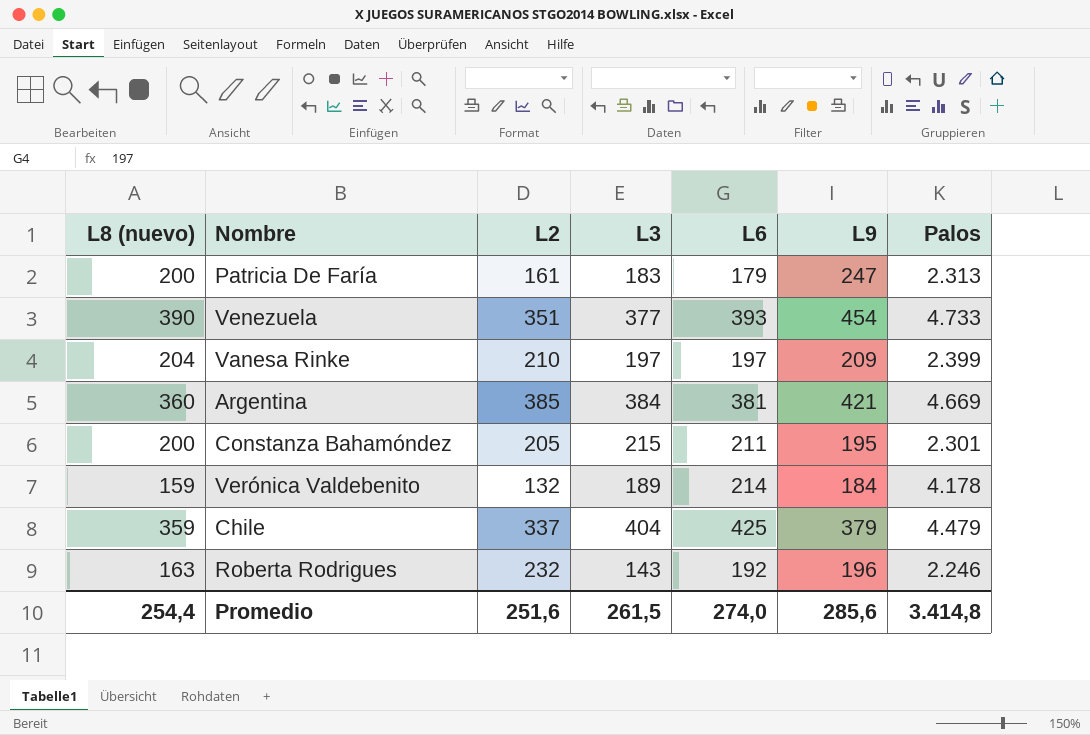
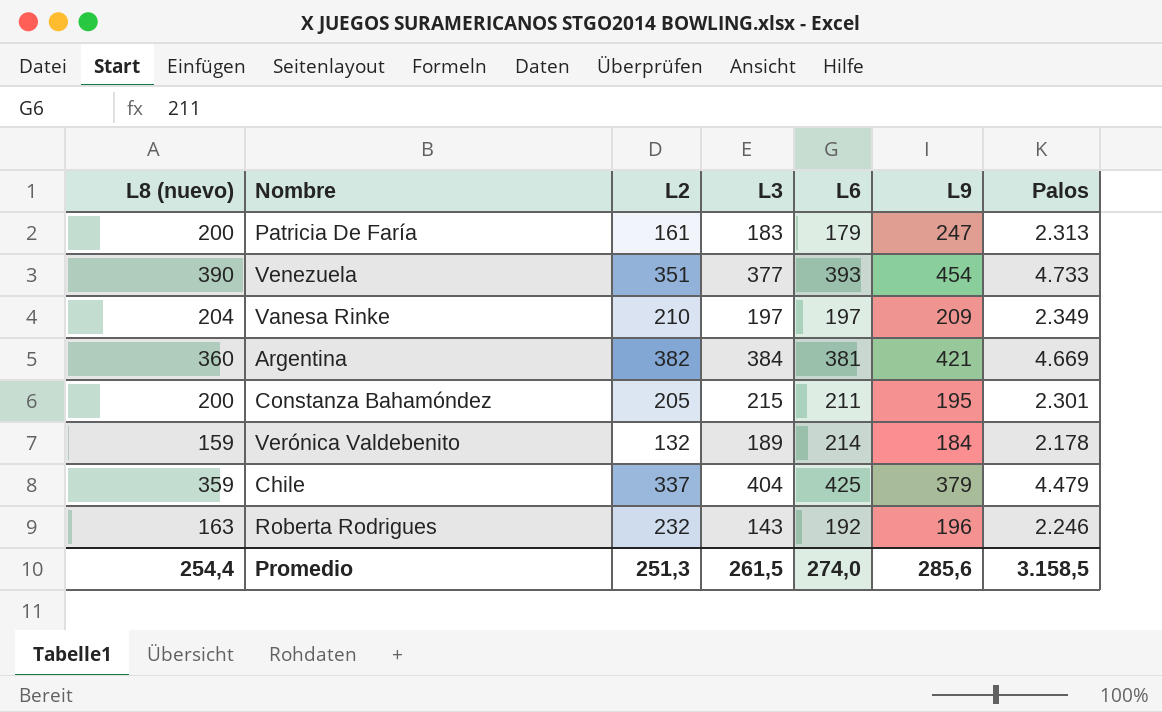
Vanesa Rinke | Palos: 2.399 -> 2.349
Argentina | L2: 385 -> 382
Verónica Valdebenito | Palos: 4.178 -> 2.178
Promedio | L2: 251,6 -> 251,3
Promedio | Palos: 3.414,8 -> 3.158,5

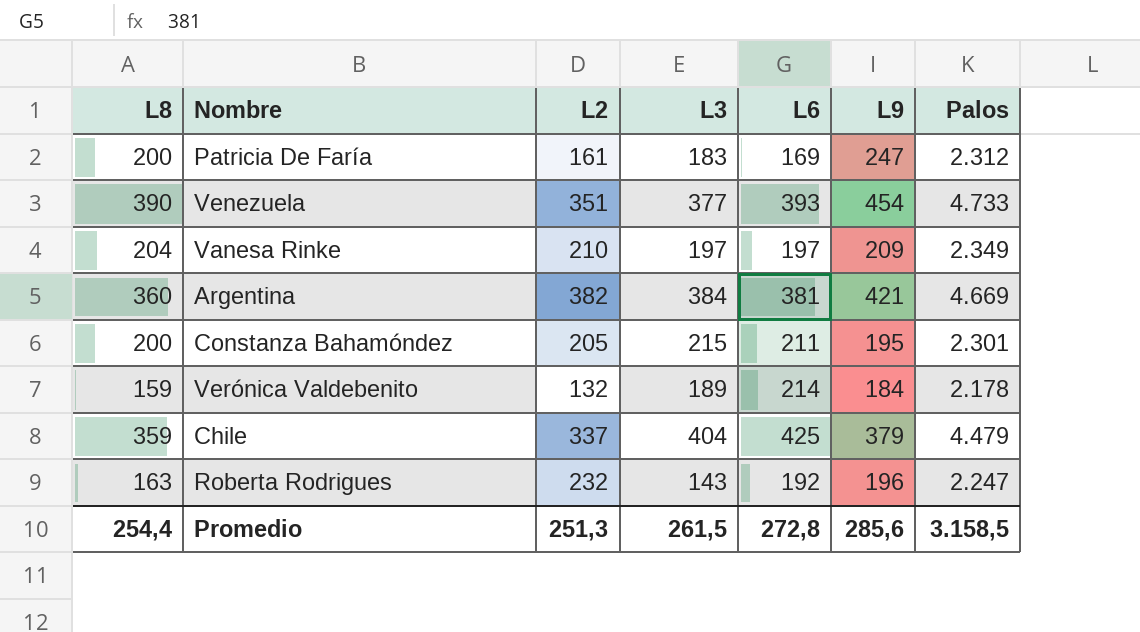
column name: L8 (nuevo) -> L8
Patricia De Faría | L6: 179 -> 169
Patricia De Faría | Palos: 2.313 -> 2.312
Roberta Rodrigues | Palos: 2.246 -> 2.247
Promedio | L6: 274,0 -> 272,8

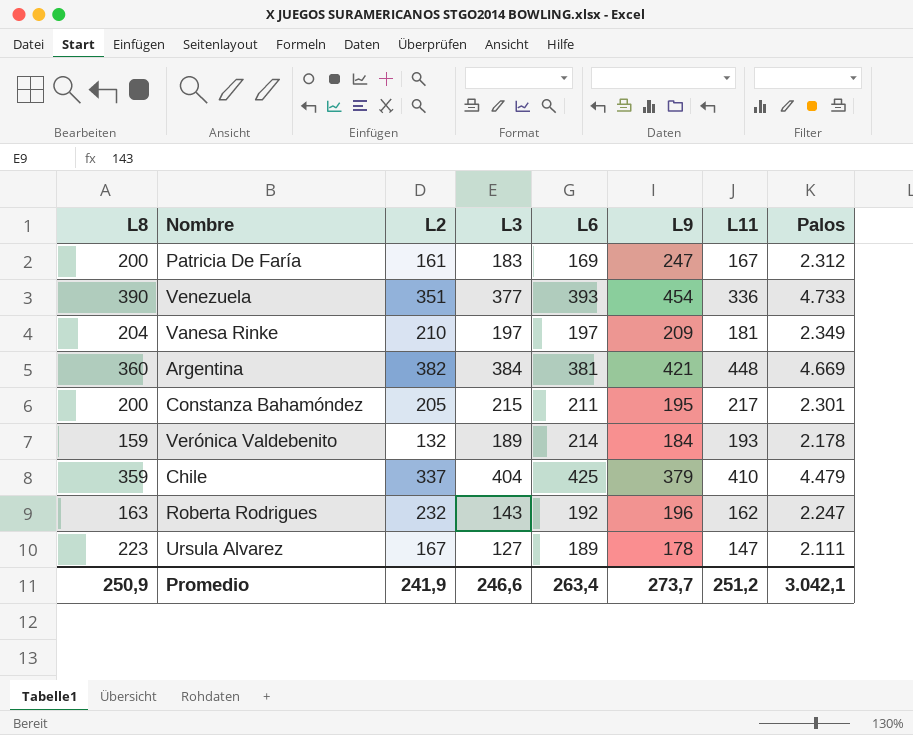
column L11 | position: none -> 7
row Ursula Alvarez: none -> 223 | 167 | 127 | 189 | 178 | 147 | 2.111
Promedio | L8: 254,4 -> 250,9
Promedio | L2: 251,3 -> 241,9
Promedio | L3: 261,5 -> 246,6
Promedio | L6: 272,8 -> 263,4
Promedio | L9: 285,6 -> 273,7
Promedio | Palos: 3.158,5 -> 3.042,1

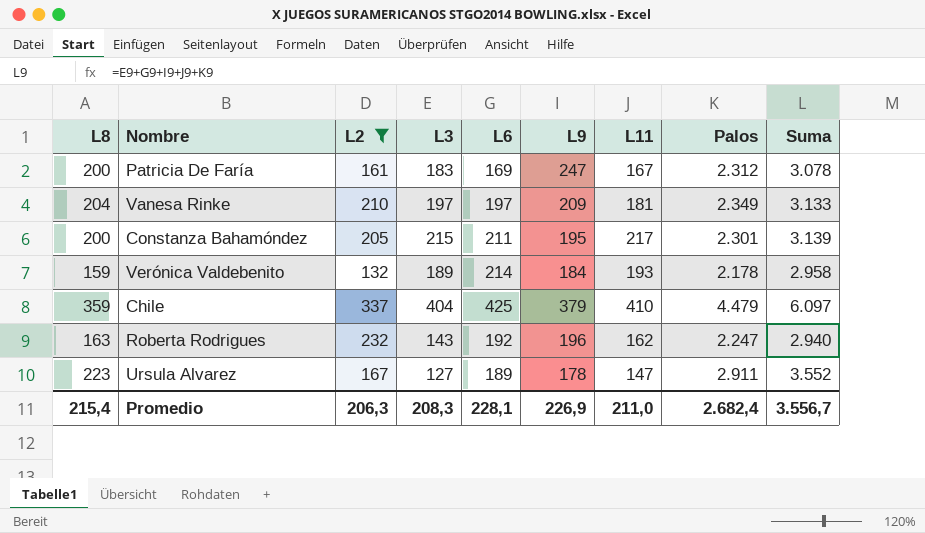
filter: none -> L2 <= 337
column Suma | formula: none -> [L3] + [L6] + [L9] + [L11] + [Palos]
Ursula Alvarez | Palos: 2.111 -> 2.911
Promedio | L8: 250,9 -> 215,4
Promedio | L2: 241,9 -> 206,3
Promedio | L3: 246,6 -> 208,3
Promedio | L6: 263,4 -> 228,1
Promedio | L9: 273,7 -> 226,9
Promedio | L11: 251,2 -> 211,0
Promedio | Palos: 3.042,1 -> 2.682,4

